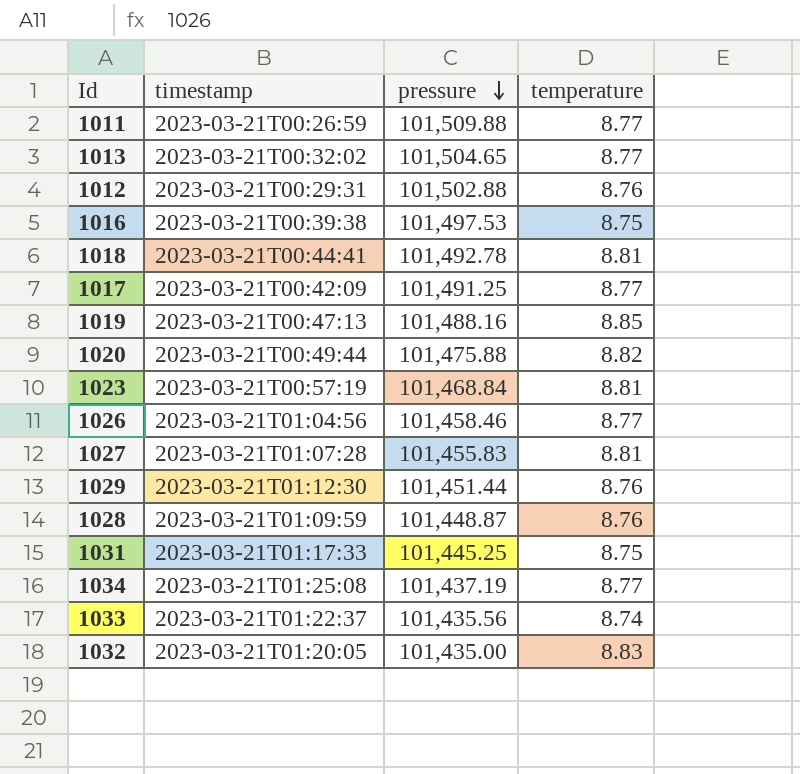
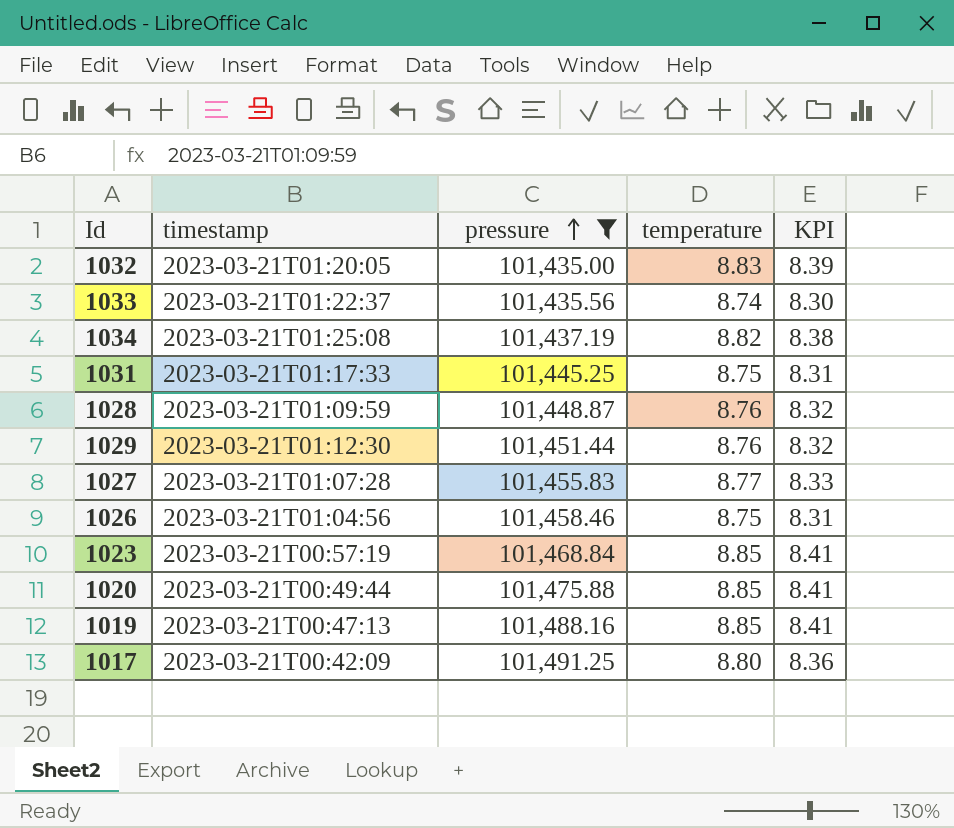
filter: none -> pressure <= 101,491.25
row order: pressure descending -> pressure ascending
column KPI | formula: none -> [temperature] * 0.95
1034 | temperature: 8.77 -> 8.82
1027 | temperature: 8.81 -> 8.77
1026 | temperature: 8.77 -> 8.75
1023 | temperature: 8.81 -> 8.85
1020 | temperature: 8.82 -> 8.85
1017 | temperature: 8.77 -> 8.80

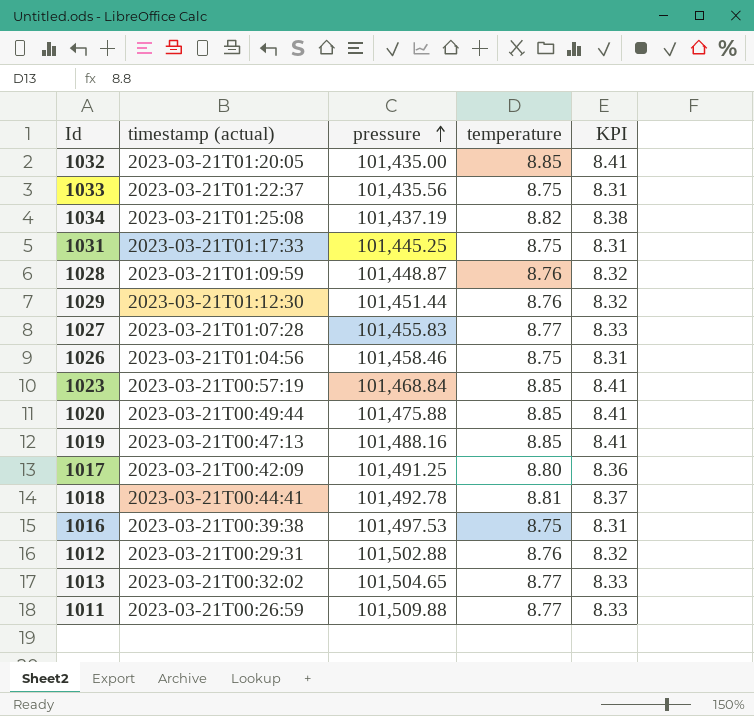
filter: pressure <= 101,491.25 -> none
column name: timestamp -> timestamp (actual)
1032 | temperature: 8.83 -> 8.85
1032 | KPI: 8.39 -> 8.41
1033 | temperature: 8.74 -> 8.75
1033 | KPI: 8.30 -> 8.31

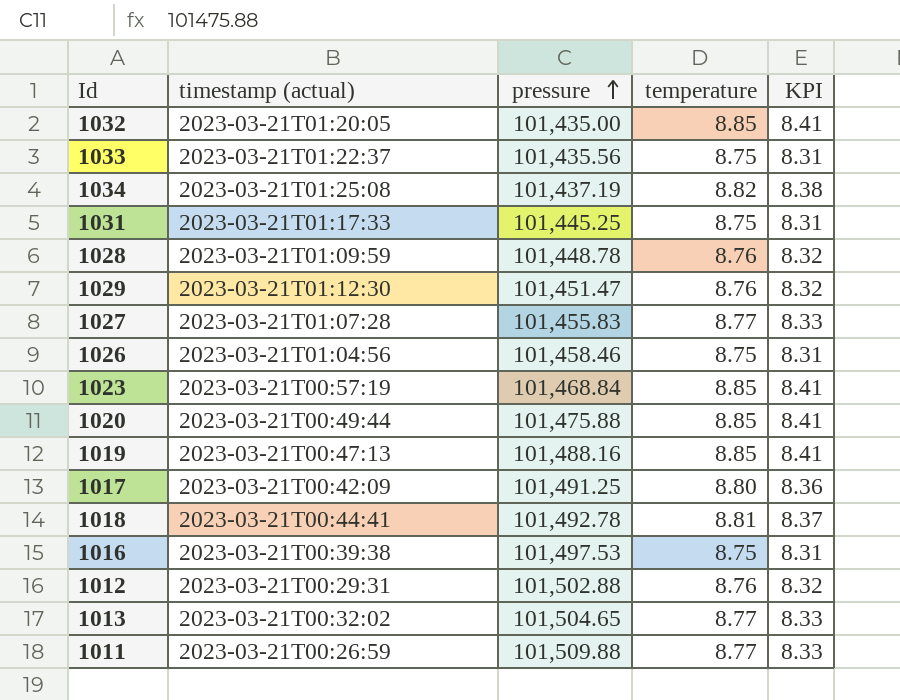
1028 | pressure: 101,448.87 -> 101,448.78
1029 | pressure: 101,451.44 -> 101,451.47

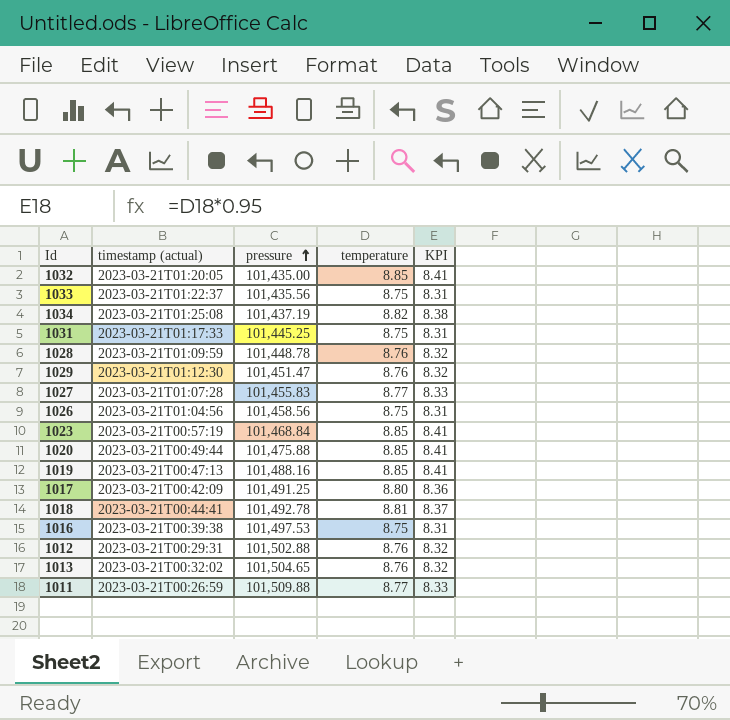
1026 | pressure: 101,458.46 -> 101,458.56
1013 | temperature: 8.77 -> 8.76
1013 | KPI: 8.33 -> 8.32

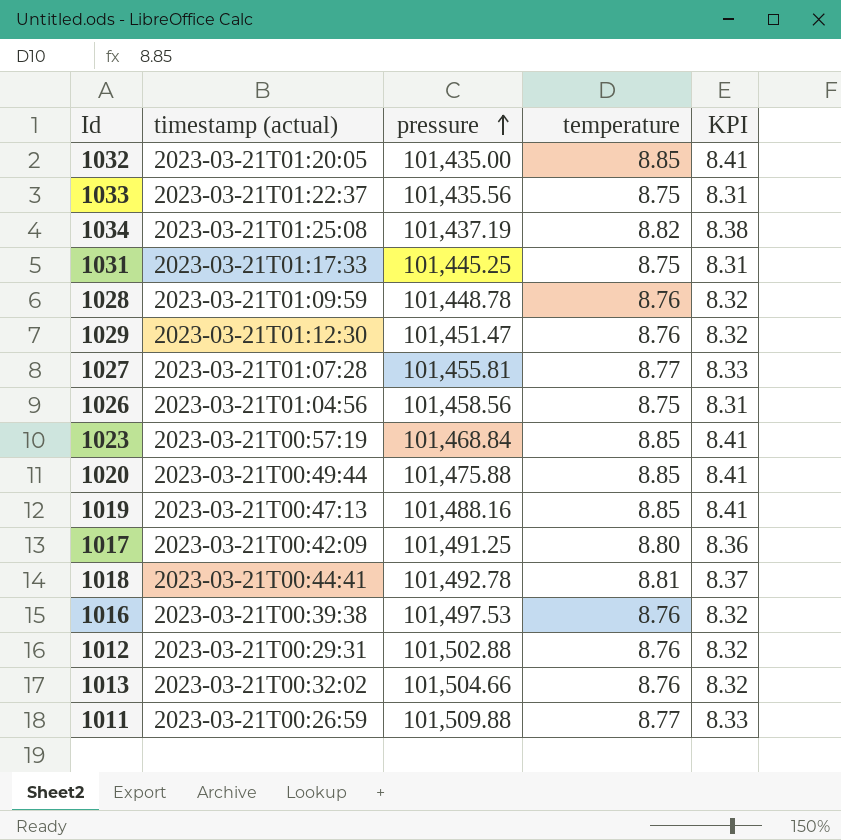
1027 | pressure: 101,455.83 -> 101,455.81
1016 | temperature: 8.75 -> 8.76
1016 | KPI: 8.31 -> 8.32
1013 | pressure: 101,504.65 -> 101,504.66

